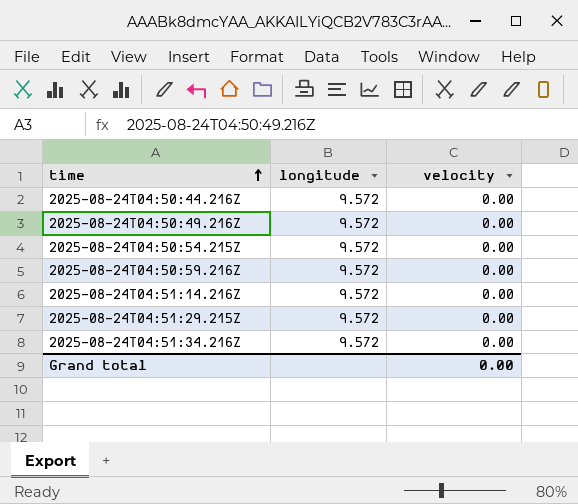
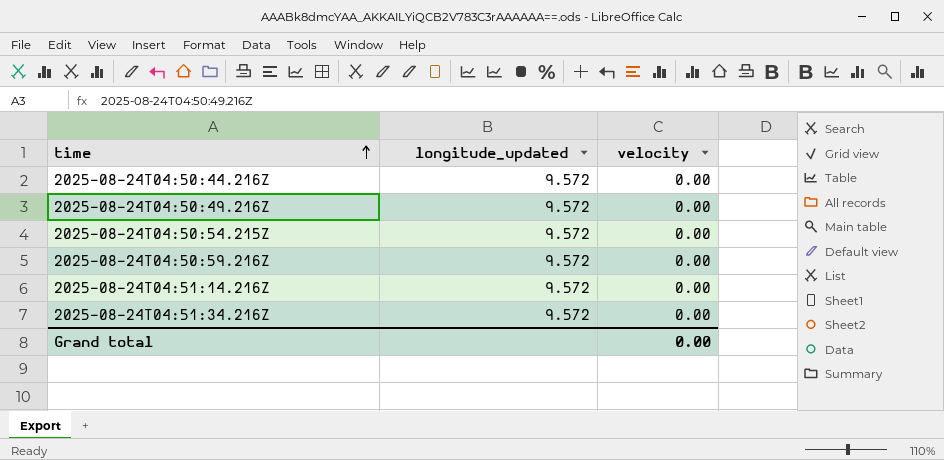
column name: longitude -> longitude_updated
row 2025-08-24T04:51:29.215Z: 9.572 | 0.00 -> none

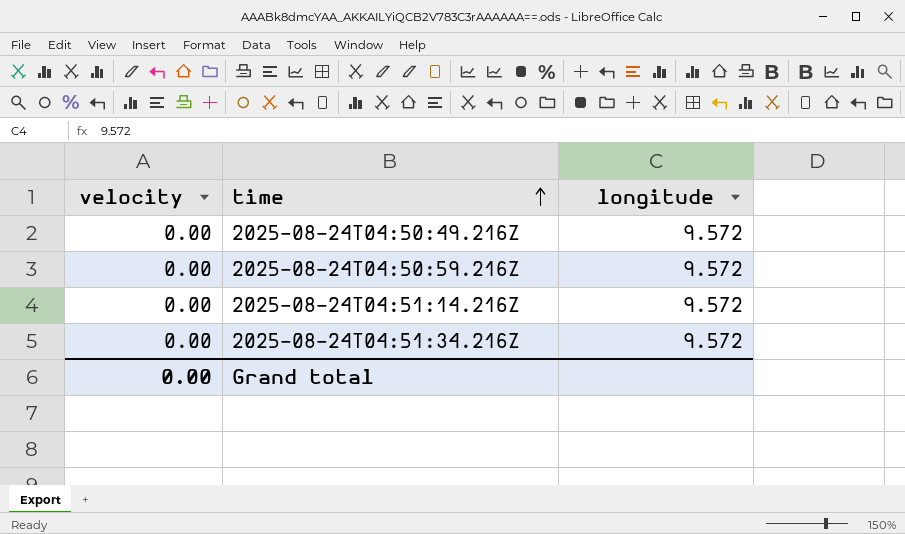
column velocity | position: 3 -> 1
column name: longitude_updated -> longitude
row 2025-08-24T04:50:44.216Z: 9.572 | 0.00 -> none
row 2025-08-24T04:50:54.215Z: 9.572 | 0.00 -> none

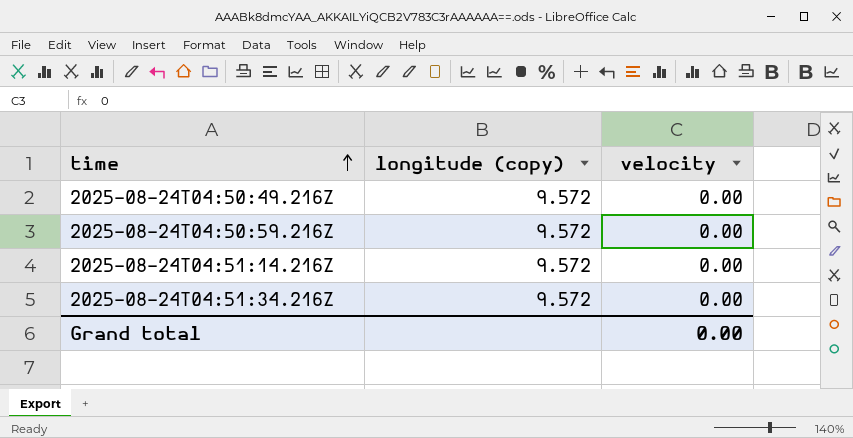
column name: longitude -> longitude (copy)
column velocity | position: 1 -> 3

